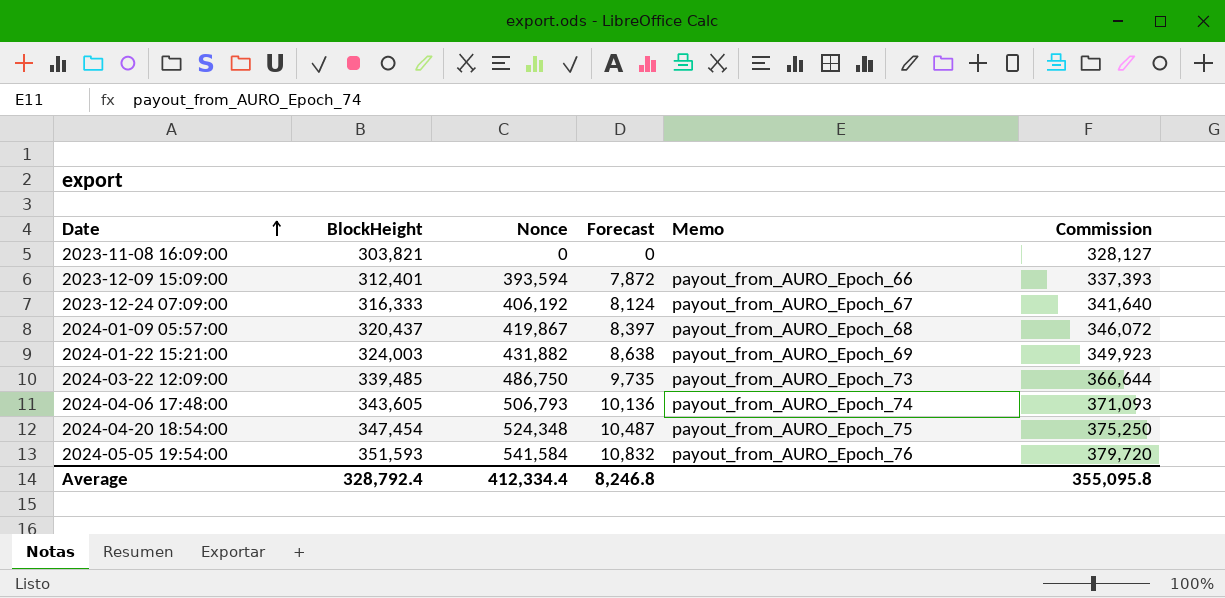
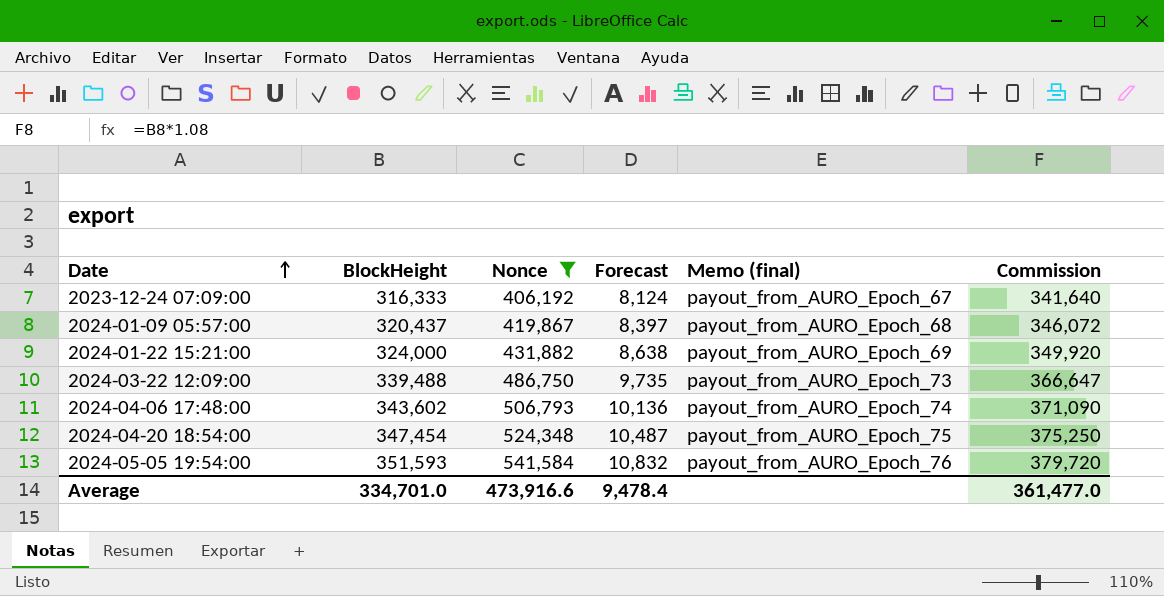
filter: none -> Nonce >= 406,192
column name: Memo -> Memo (final)
2024-01-22 15:21:00 | BlockHeight: 324,003 -> 324,000
2024-01-22 15:21:00 | Commission: 349,923 -> 349,920
2024-03-22 12:09:00 | BlockHeight: 339,485 -> 339,488
2024-03-22 12:09:00 | Commission: 366,644 -> 366,647
2024-04-06 17:48:00 | BlockHeight: 343,605 -> 343,602
2024-04-06 17:48:00 | Commission: 371,093 -> 371,090
Average | BlockHeight: 328,792.4 -> 334,701.0
Average | Nonce: 412,334.4 -> 473,916.6
Average | Forecast: 8,246.8 -> 9,478.4
Average | Commission: 355,095.8 -> 361,477.0

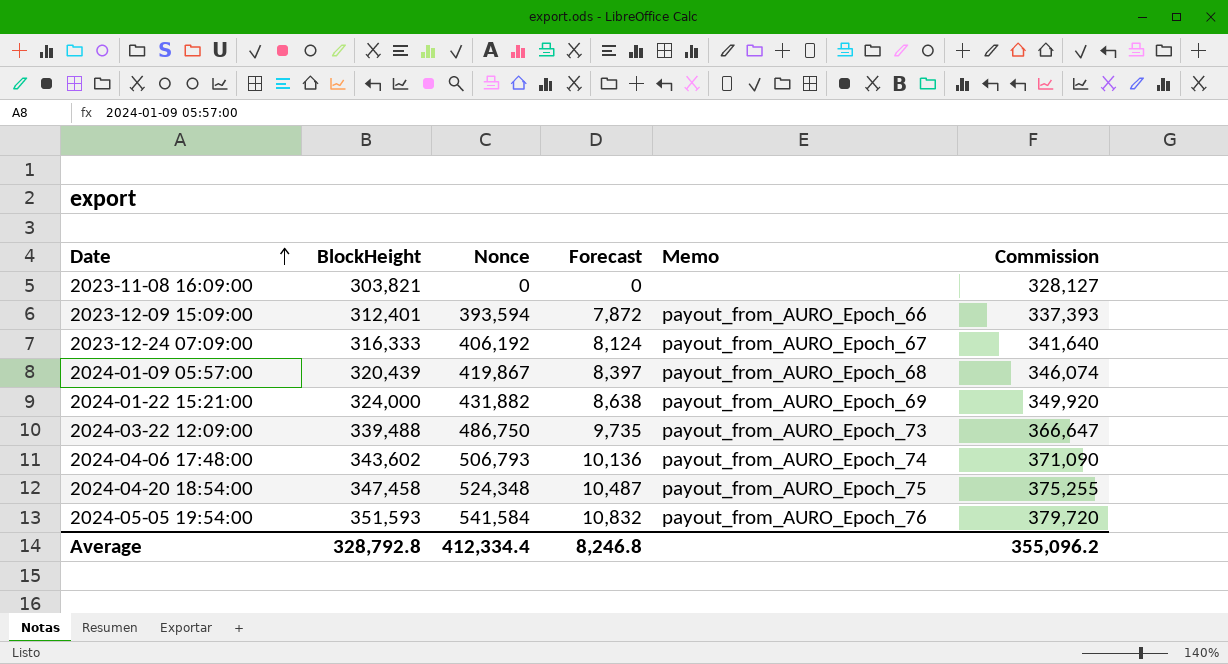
filter: Nonce >= 406,192 -> none
column name: Memo (final) -> Memo
2024-01-09 05:57:00 | BlockHeight: 320,437 -> 320,439
2024-01-09 05:57:00 | Commission: 346,072 -> 346,074
2024-04-20 18:54:00 | BlockHeight: 347,454 -> 347,458
2024-04-20 18:54:00 | Commission: 375,250 -> 375,255
Average | BlockHeight: 334,701.0 -> 328,792.8
Average | Nonce: 473,916.6 -> 412,334.4
Average | Forecast: 9,478.4 -> 8,246.8
Average | Commission: 361,477.0 -> 355,096.2

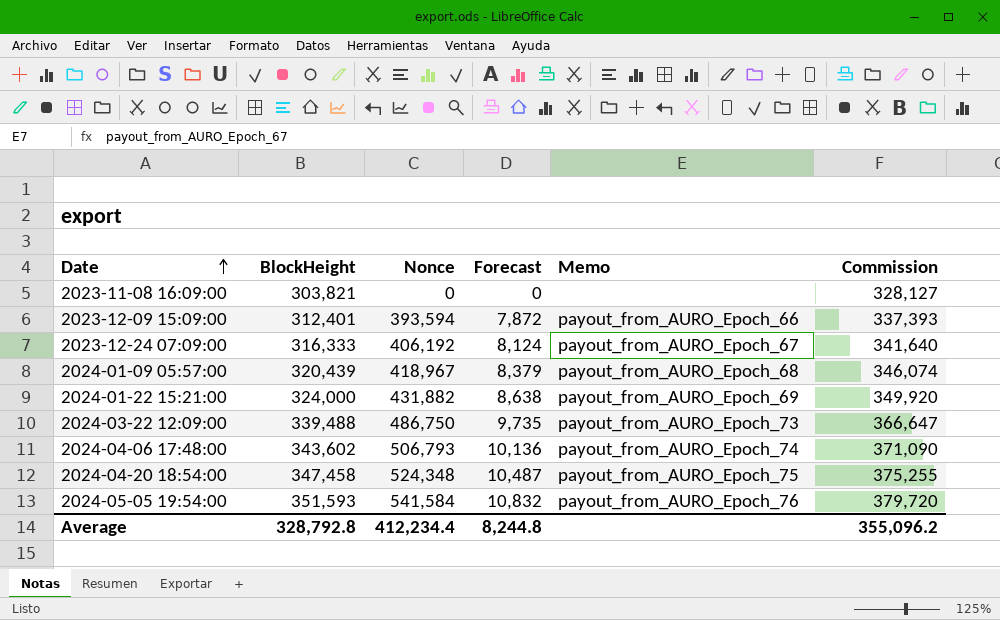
2024-01-09 05:57:00 | Nonce: 419,867 -> 418,967
2024-01-09 05:57:00 | Forecast: 8,397 -> 8,379
Average | Nonce: 412,334.4 -> 412,234.4
Average | Forecast: 8,246.8 -> 8,244.8

